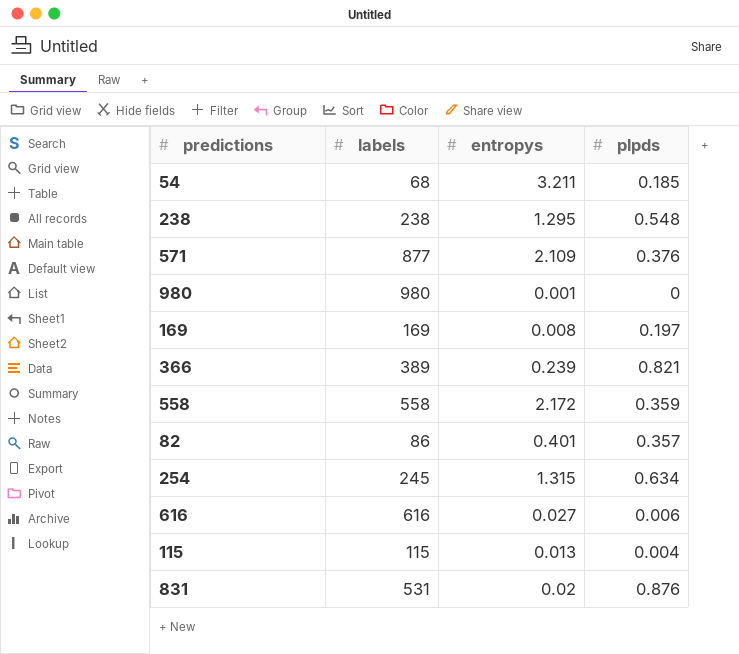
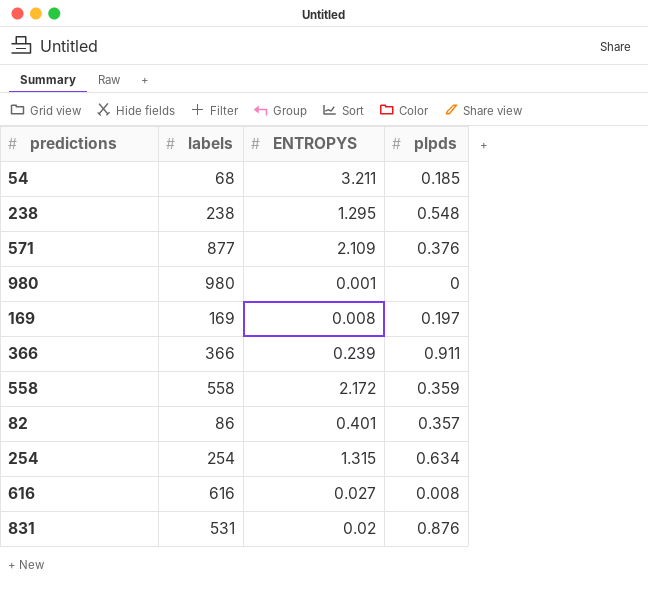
column name: entropys -> ENTROPYS
row 115: 115 | 0.013 | 0.004 -> none
366 | labels: 389 -> 366
366 | plpds: 0.821 -> 0.911
254 | labels: 245 -> 254
616 | plpds: 0.006 -> 0.008

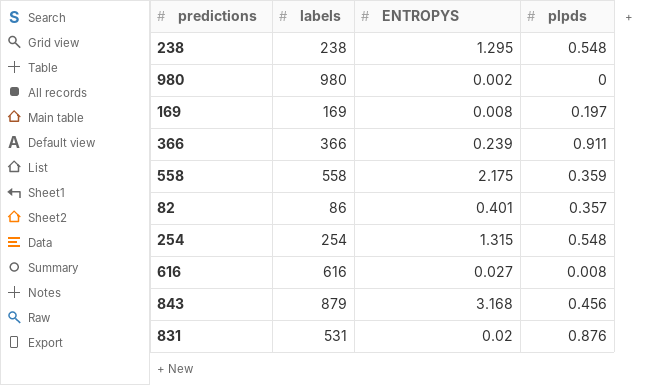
row 54: 68 | 3.211 | 0.185 -> none
row 571: 877 | 2.109 | 0.376 -> none
980 | ENTROPYS: 0.001 -> 0.002
558 | ENTROPYS: 2.172 -> 2.175
254 | plpds: 0.634 -> 0.548
row 843: none -> 879 | 3.168 | 0.456

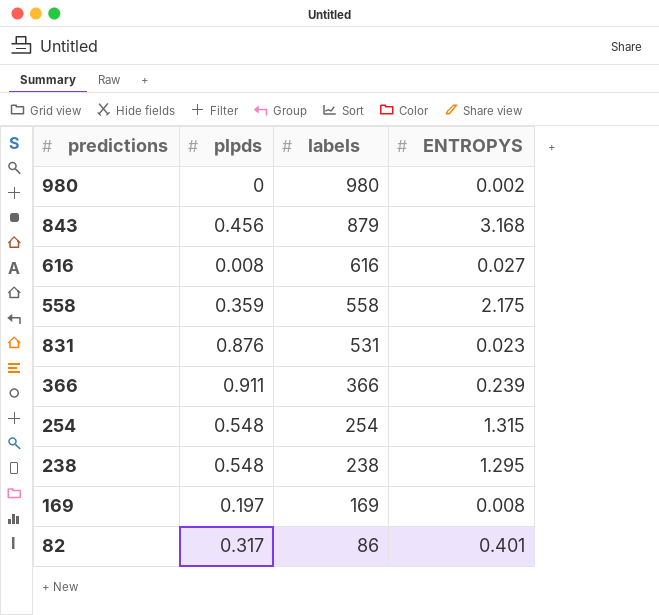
row order: none -> labels descending
column plpds | position: 4 -> 2
831 | ENTROPYS: 0.02 -> 0.023
82 | plpds: 0.357 -> 0.317

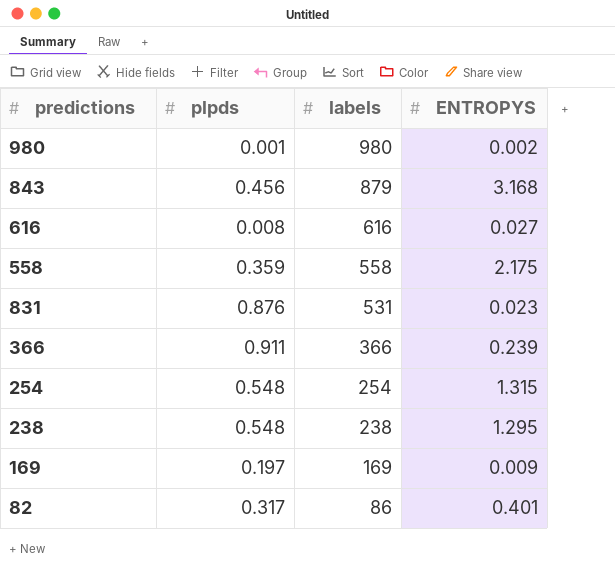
980 | plpds: 0 -> 0.001
169 | ENTROPYS: 0.008 -> 0.009

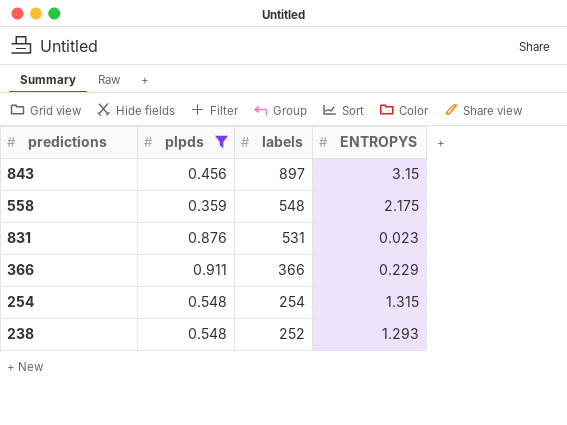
filter: none -> plpds >= 0.359
843 | labels: 879 -> 897
843 | ENTROPYS: 3.168 -> 3.15
558 | labels: 558 -> 548
366 | ENTROPYS: 0.239 -> 0.229
238 | labels: 238 -> 252
238 | ENTROPYS: 1.295 -> 1.293

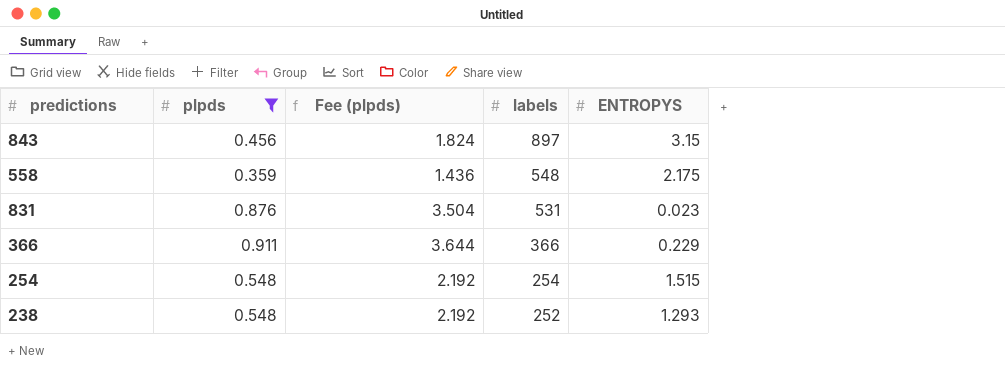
column Fee (plpds) | formula: none -> [plpds] * 4
254 | ENTROPYS: 1.315 -> 1.515

